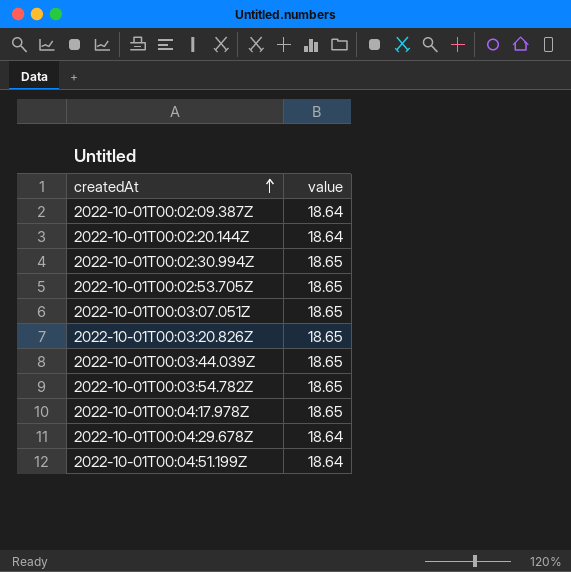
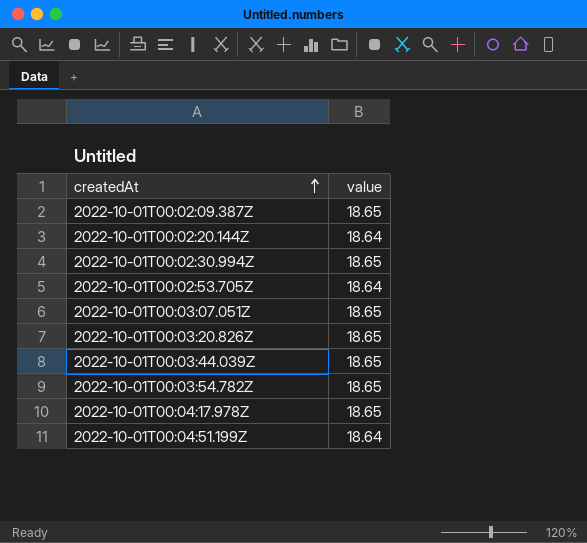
row 2022-10-01T00:04:29.678Z: 18.64 -> none
2022-10-01T00:02:09.387Z | value: 18.64 -> 18.65
2022-10-01T00:02:53.705Z | value: 18.65 -> 18.64

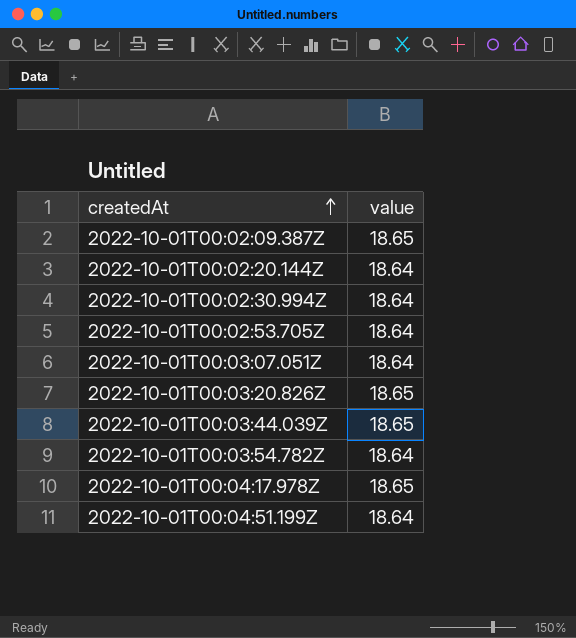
2022-10-01T00:02:30.994Z | value: 18.65 -> 18.64
2022-10-01T00:03:07.051Z | value: 18.65 -> 18.64
2022-10-01T00:03:54.782Z | value: 18.65 -> 18.64

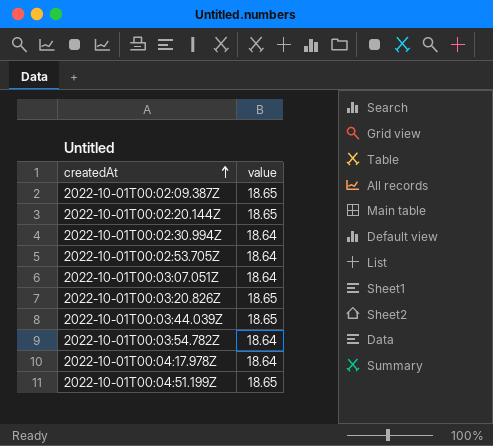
2022-10-01T00:02:20.144Z | value: 18.64 -> 18.65
2022-10-01T00:04:17.978Z | value: 18.65 -> 18.64
2022-10-01T00:04:51.199Z | value: 18.64 -> 18.65

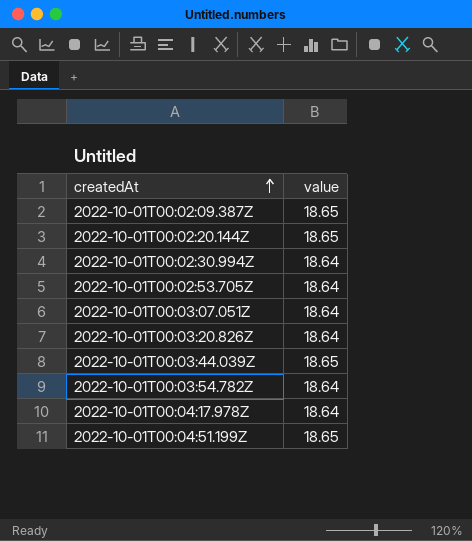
2022-10-01T00:03:20.826Z | value: 18.65 -> 18.64

